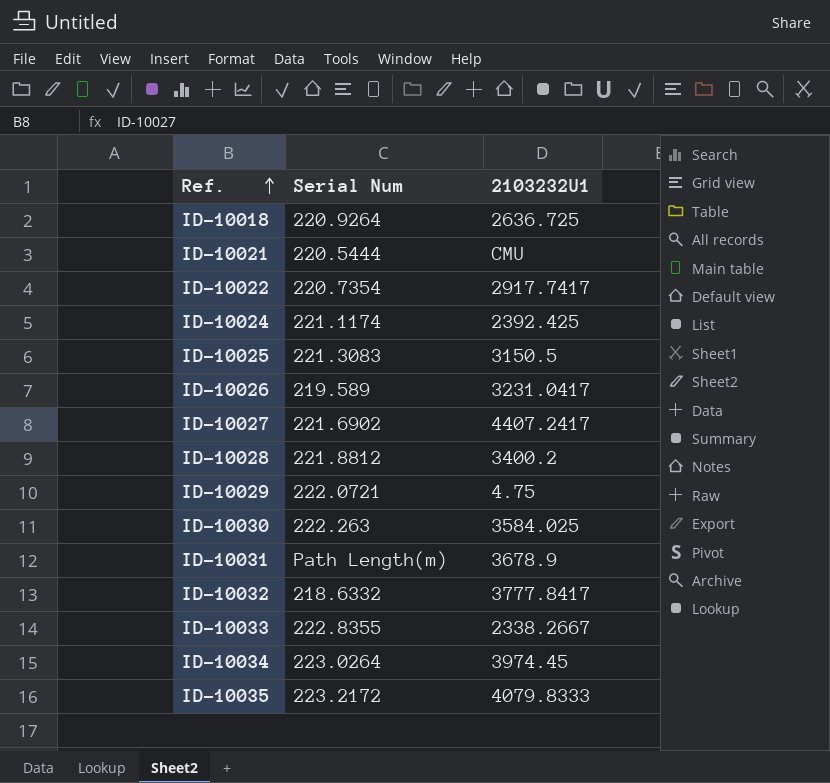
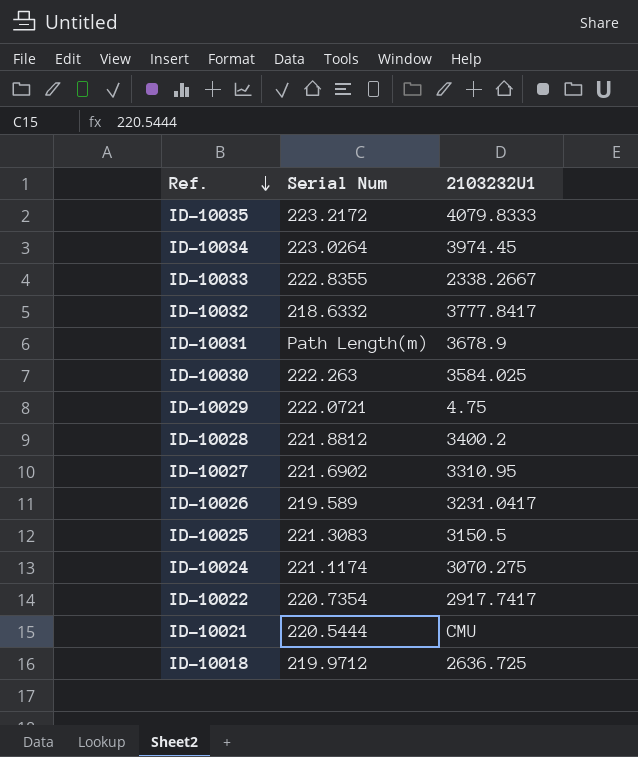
row order: Ref. ascending -> Ref. descending
ID-10027 | 2103232U1: 4407.2417 -> 3310.95
ID-10024 | 2103232U1: 2392.425 -> 3070.275
ID-10018 | Serial Num: 220.9264 -> 219.9712

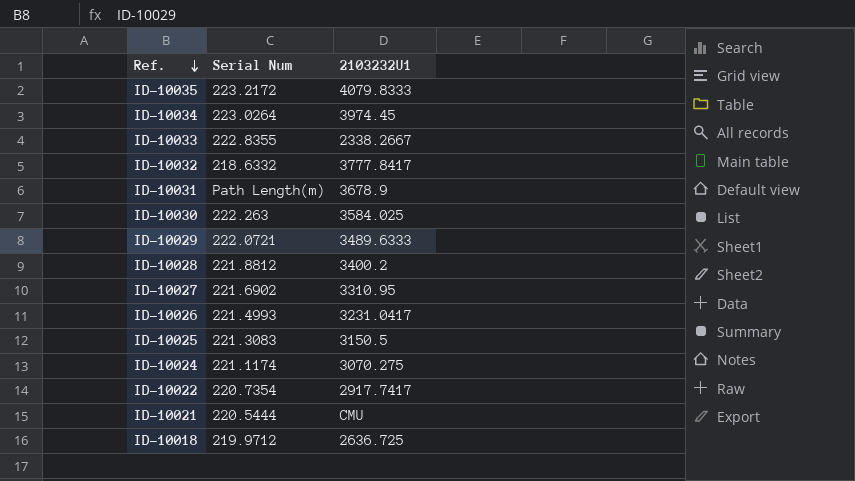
ID-10029 | 2103232U1: 4.75 -> 3489.6333
ID-10026 | Serial Num: 219.589 -> 221.4993

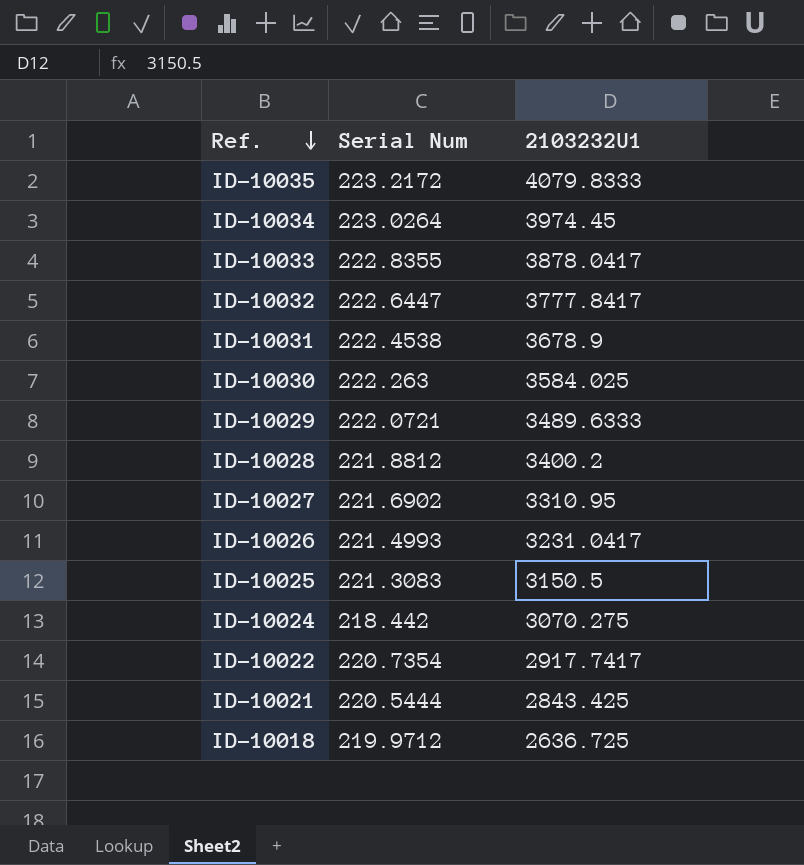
ID-10033 | 2103232U1: 2338.2667 -> 3878.0417
ID-10032 | Serial Num: 218.6332 -> 222.6447
ID-10031 | Serial Num: Path Length(m) -> 222.4538
ID-10024 | Serial Num: 221.1174 -> 218.442
ID-10021 | 2103232U1: CMU -> 2843.425

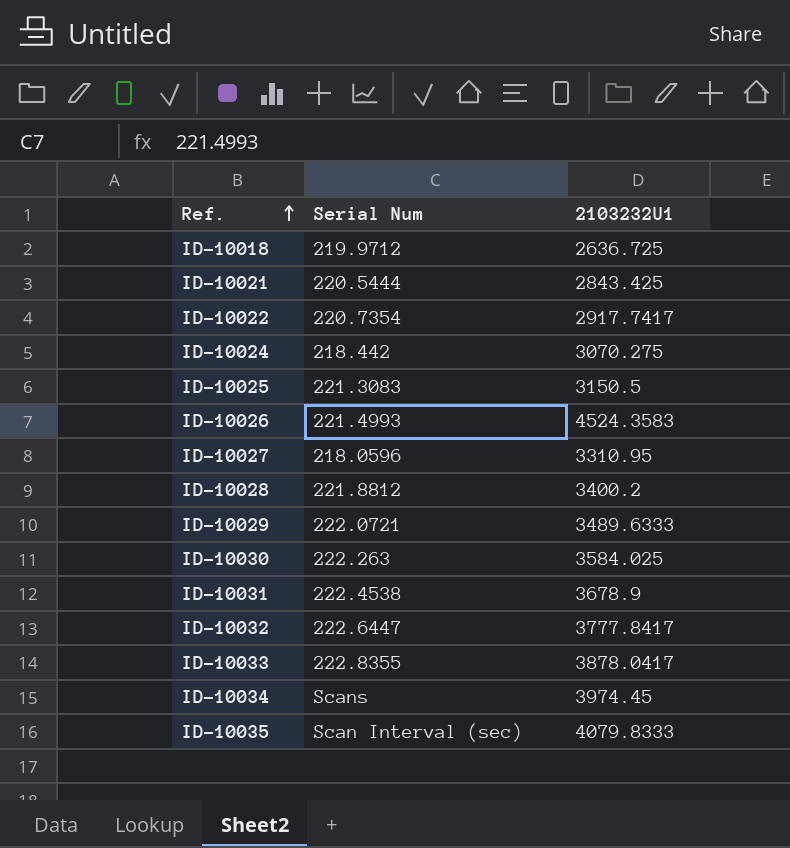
row order: Ref. descending -> Ref. ascending
ID-10026 | 2103232U1: 3231.0417 -> 4524.3583
ID-10027 | Serial Num: 221.6902 -> 218.0596
ID-10034 | Serial Num: 223.0264 -> Scans
ID-10035 | Serial Num: 223.2172 -> Scan Interval (sec)

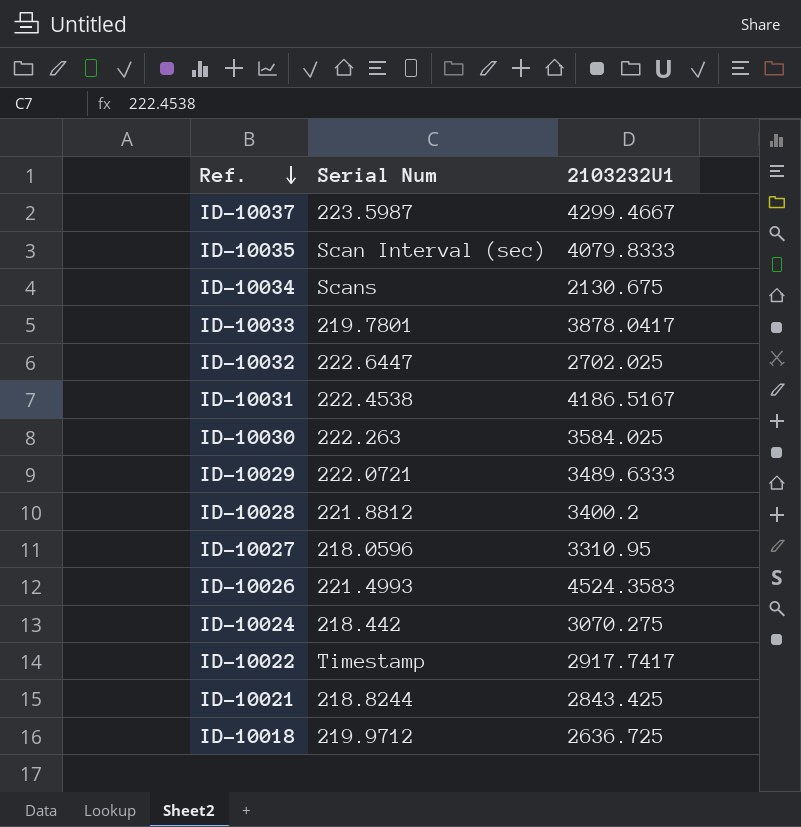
row order: Ref. ascending -> Ref. descending
row ID-10025: 221.3083 | 3150.5 -> none
row ID-10037: none -> 223.5987 | 4299.4667
ID-10034 | 2103232U1: 3974.45 -> 2130.675
ID-10033 | Serial Num: 222.8355 -> 219.7801
ID-10032 | 2103232U1: 3777.8417 -> 2702.025
ID-10031 | 2103232U1: 3678.9 -> 4186.5167
ID-10022 | Serial Num: 220.7354 -> Timestamp
ID-10021 | Serial Num: 220.5444 -> 218.8244

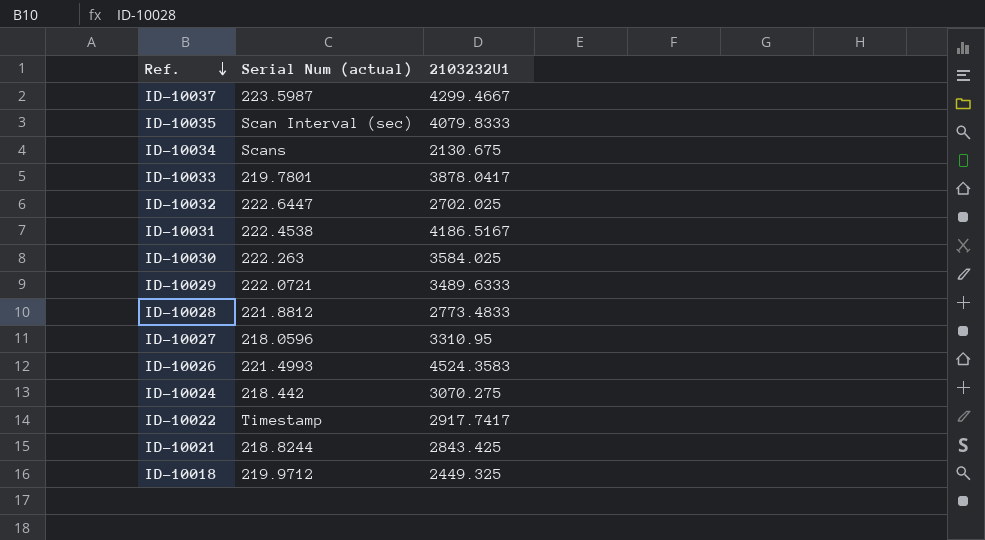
column name: Serial Num -> Serial Num (actual)
ID-10028 | 2103232U1: 3400.2 -> 2773.4833
ID-10018 | 2103232U1: 2636.725 -> 2449.325

